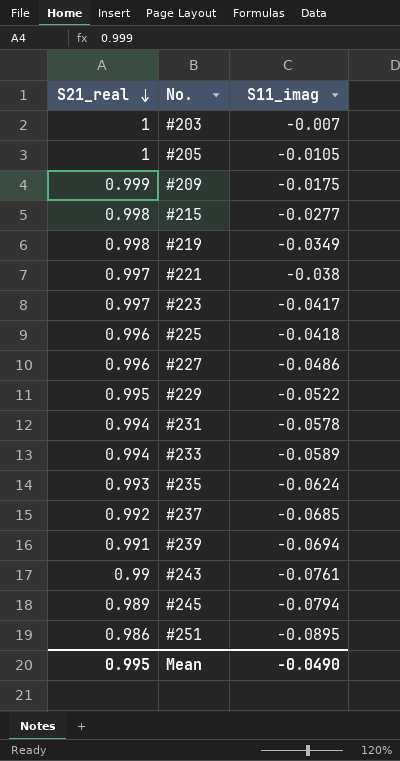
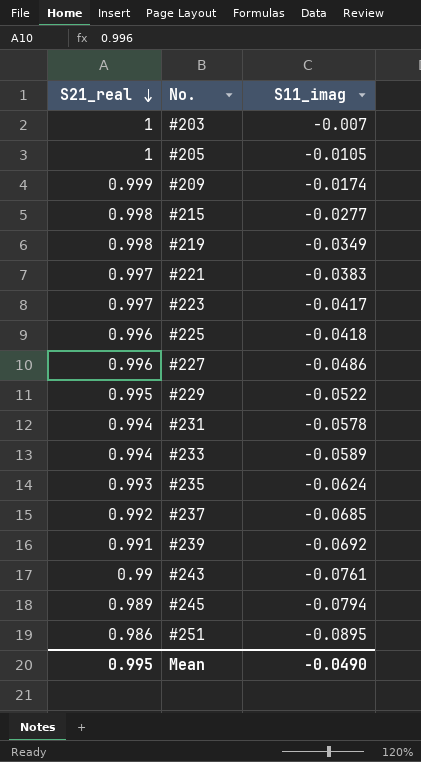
#209 | S11_imag: -0.0175 -> -0.0174
#221 | S11_imag: -0.038 -> -0.0383
#239 | S11_imag: -0.0694 -> -0.0692

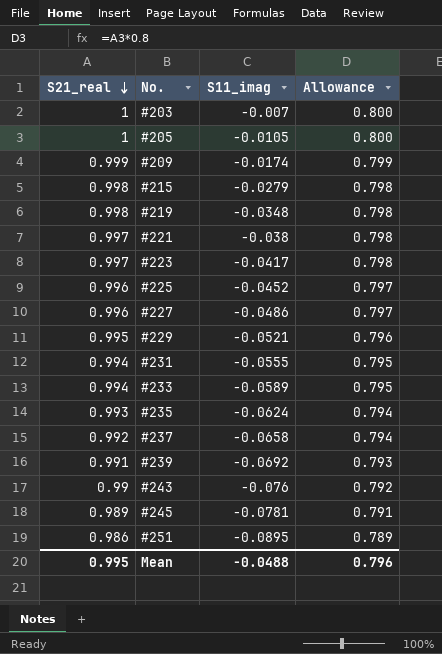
column Allowance | formula: none -> [S21_real] * 0.8
#215 | S11_imag: -0.0277 -> -0.0279
#219 | S11_imag: -0.0349 -> -0.0348
#221 | S11_imag: -0.0383 -> -0.038
#225 | S11_imag: -0.0418 -> -0.0452
#229 | S11_imag: -0.0522 -> -0.0521
#231 | S11_imag: -0.0578 -> -0.0555
#237 | S11_imag: -0.0685 -> -0.0658
#243 | S11_imag: -0.0761 -> -0.076
#245 | S11_imag: -0.0794 -> -0.0781
Mean | S11_imag: -0.0490 -> -0.0488

